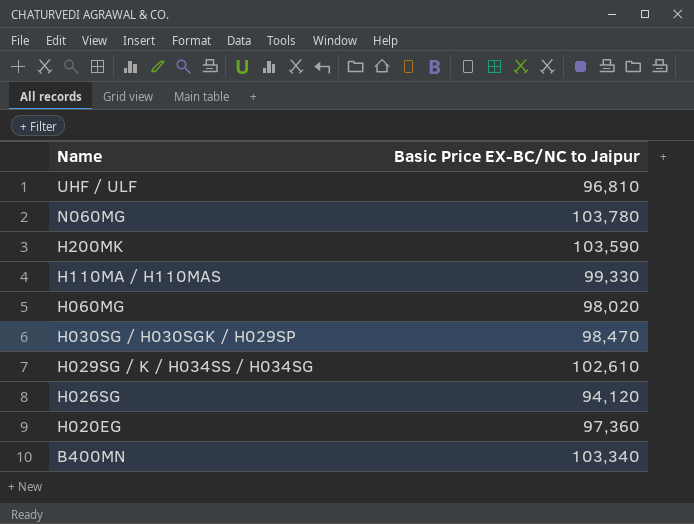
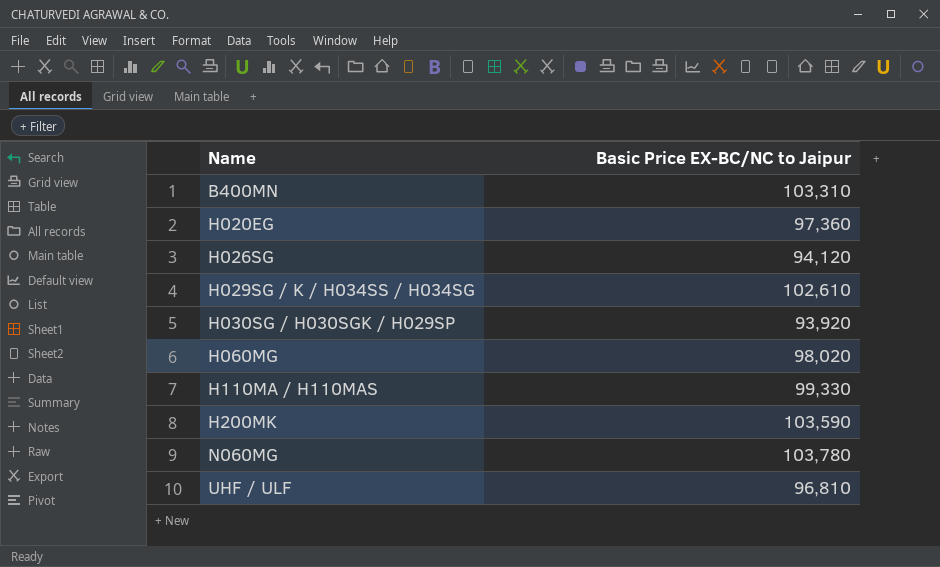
row order: Name descending -> Name ascending
B400MN | Basic Price EX-BC/NC to Jaipur: 103,340 -> 103,310
H030SG / H030SGK / H029SP | Basic Price EX-BC/NC to Jaipur: 98,470 -> 93,920

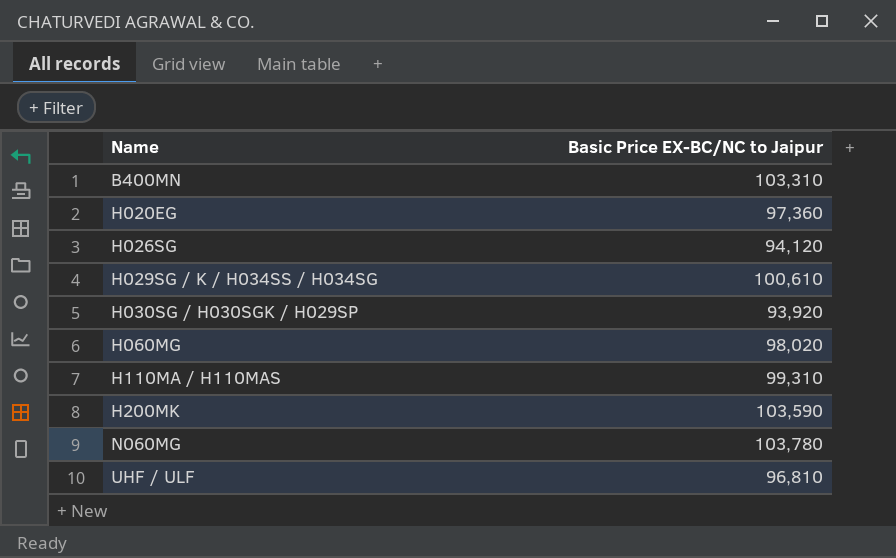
H029SG / K / H034SS / H034SG | Basic Price EX-BC/NC to Jaipur: 102,610 -> 100,610
H110MA / H110MAS | Basic Price EX-BC/NC to Jaipur: 99,330 -> 99,310

